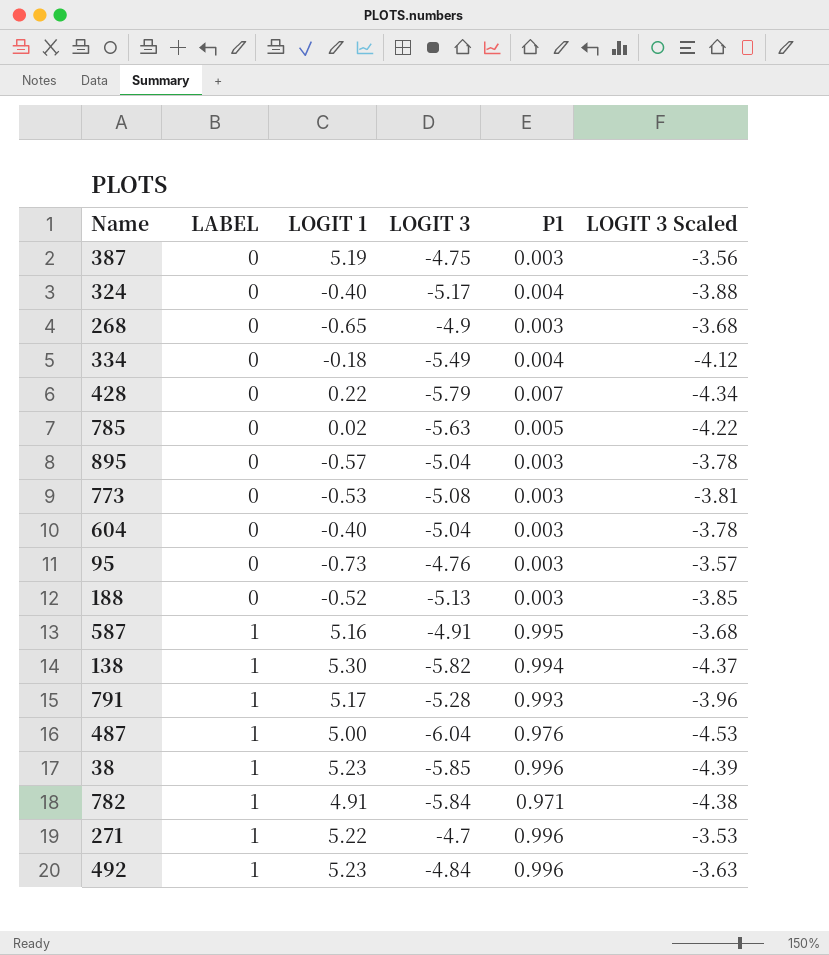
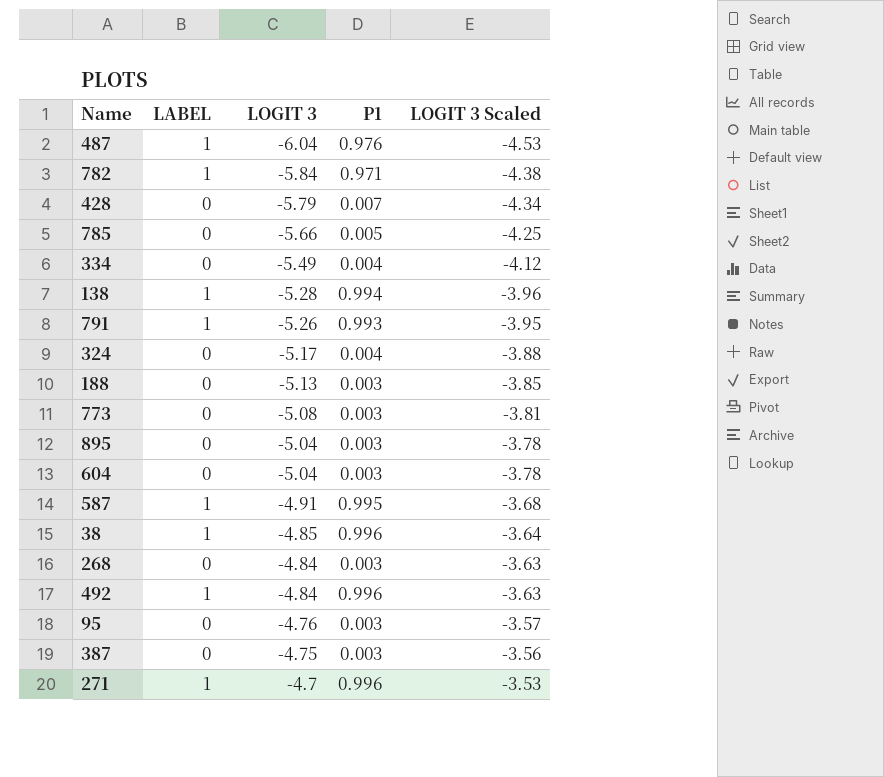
row order: LABEL ascending -> LOGIT 3 ascending
column LOGIT 1 | position: 3 -> none
785 | LOGIT 3: -5.63 -> -5.66
785 | LOGIT 3 Scaled: -4.22 -> -4.25
138 | LOGIT 3: -5.82 -> -5.28
138 | LOGIT 3 Scaled: -4.37 -> -3.96
791 | LOGIT 3: -5.28 -> -5.26
791 | LOGIT 3 Scaled: -3.96 -> -3.95
38 | LOGIT 3: -5.85 -> -4.85
38 | LOGIT 3 Scaled: -4.39 -> -3.64
268 | LOGIT 3: -4.9 -> -4.84
268 | LOGIT 3 Scaled: -3.68 -> -3.63

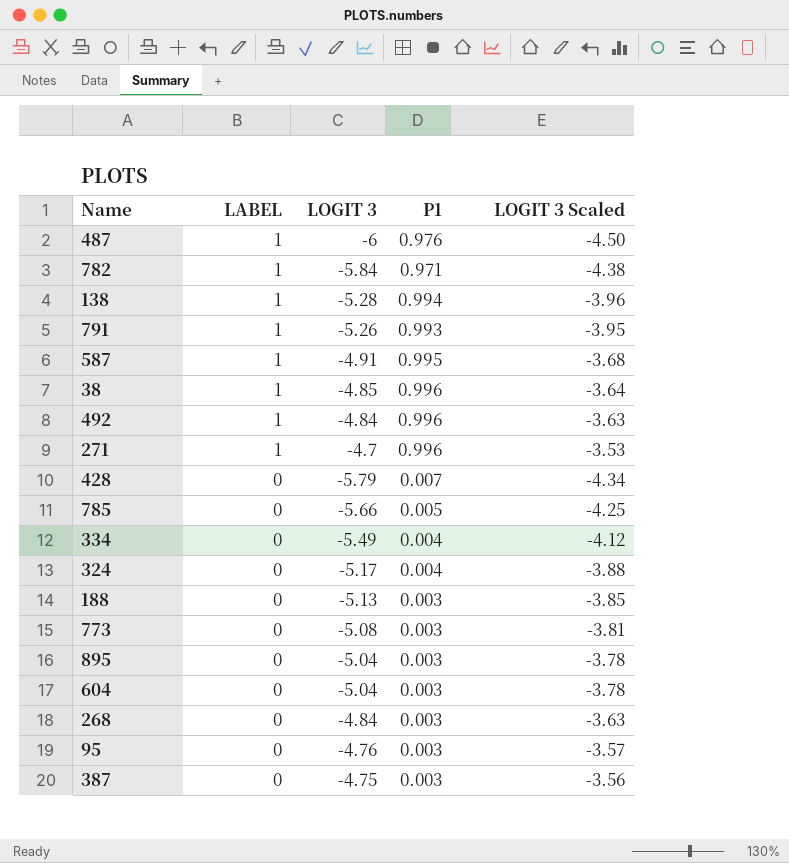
row order: LOGIT 3 ascending -> LABEL descending
487 | LOGIT 3: -6.04 -> -6
487 | LOGIT 3 Scaled: -4.53 -> -4.50

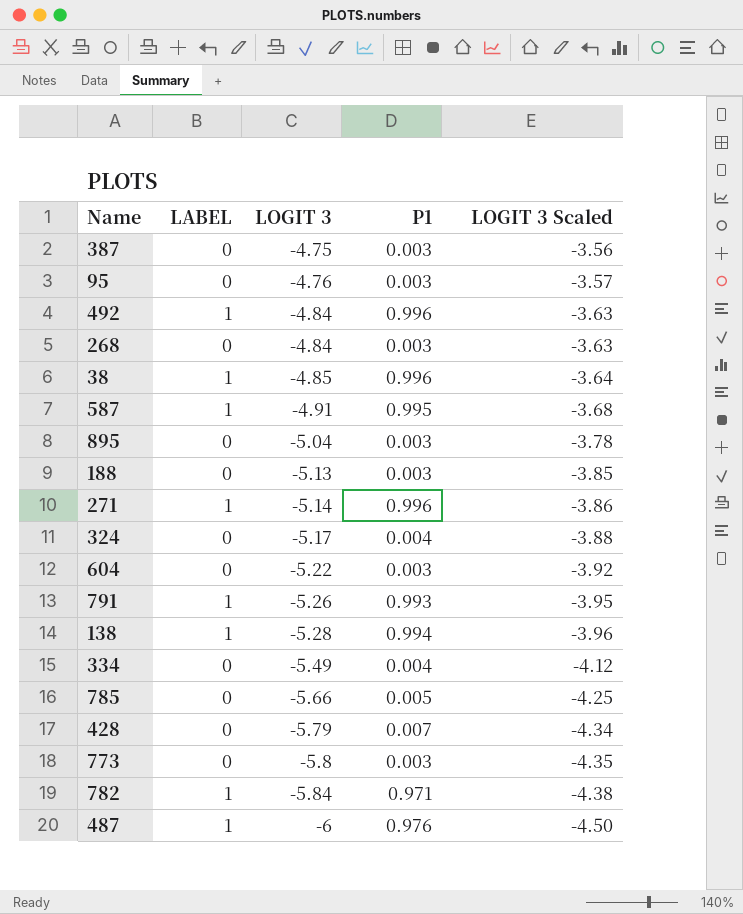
row order: LABEL descending -> LOGIT 3 descending
271 | LOGIT 3: -4.7 -> -5.14
271 | LOGIT 3 Scaled: -3.53 -> -3.86
604 | LOGIT 3: -5.04 -> -5.22
604 | LOGIT 3 Scaled: -3.78 -> -3.92
773 | LOGIT 3: -5.08 -> -5.8
773 | LOGIT 3 Scaled: -3.81 -> -4.35

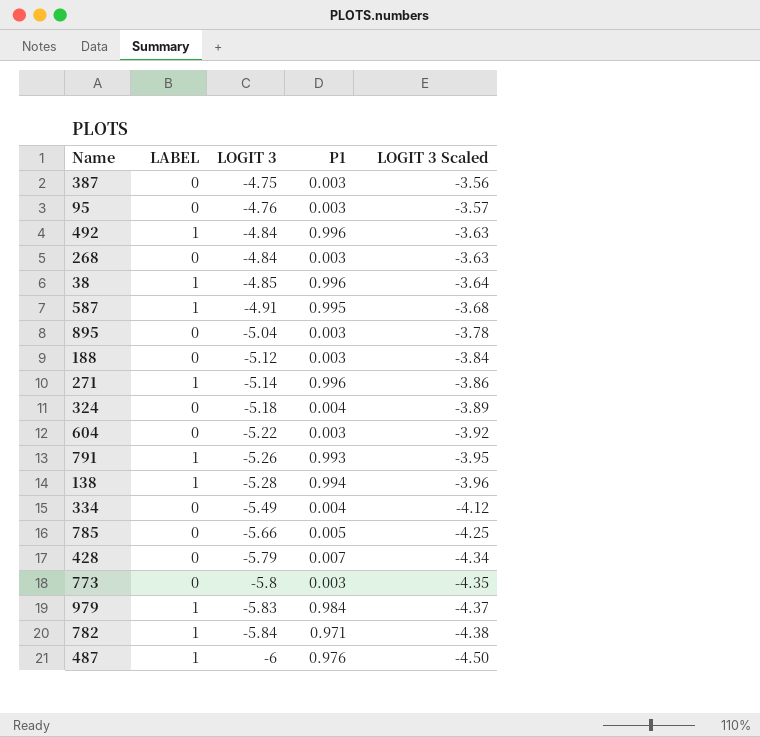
188 | LOGIT 3: -5.13 -> -5.12
188 | LOGIT 3 Scaled: -3.85 -> -3.84
324 | LOGIT 3: -5.17 -> -5.18
324 | LOGIT 3 Scaled: -3.88 -> -3.89
row 979: none -> 1 | -5.83 | 0.984 | -4.37

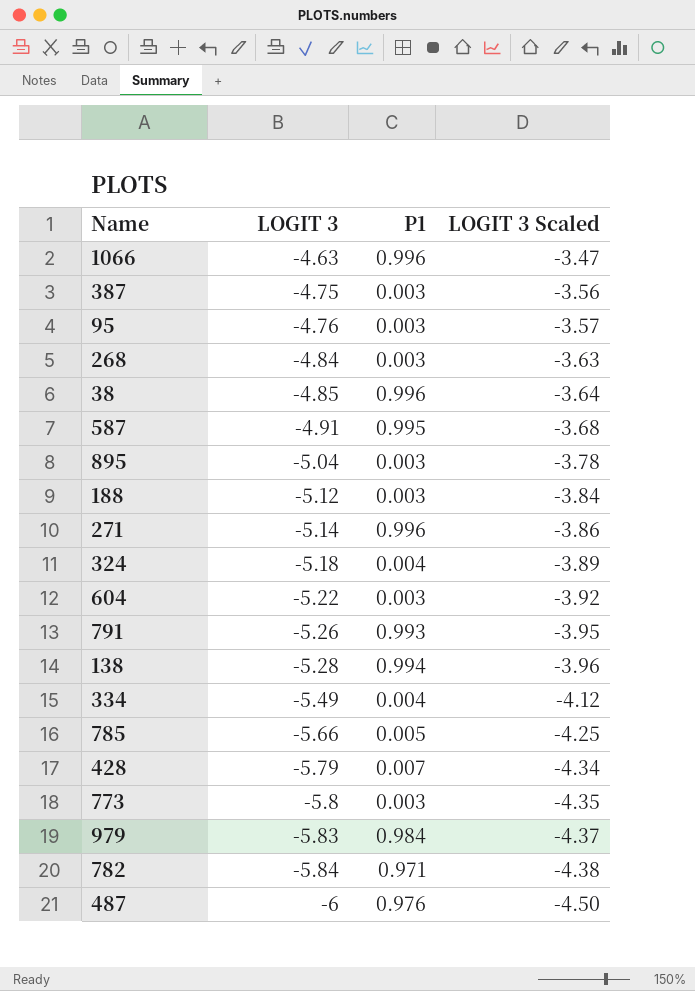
column LABEL | position: 2 -> none
row 492: 1 | -4.84 | 0.996 | -3.63 -> none
row 1066: none -> -4.63 | 0.996 | -3.47

